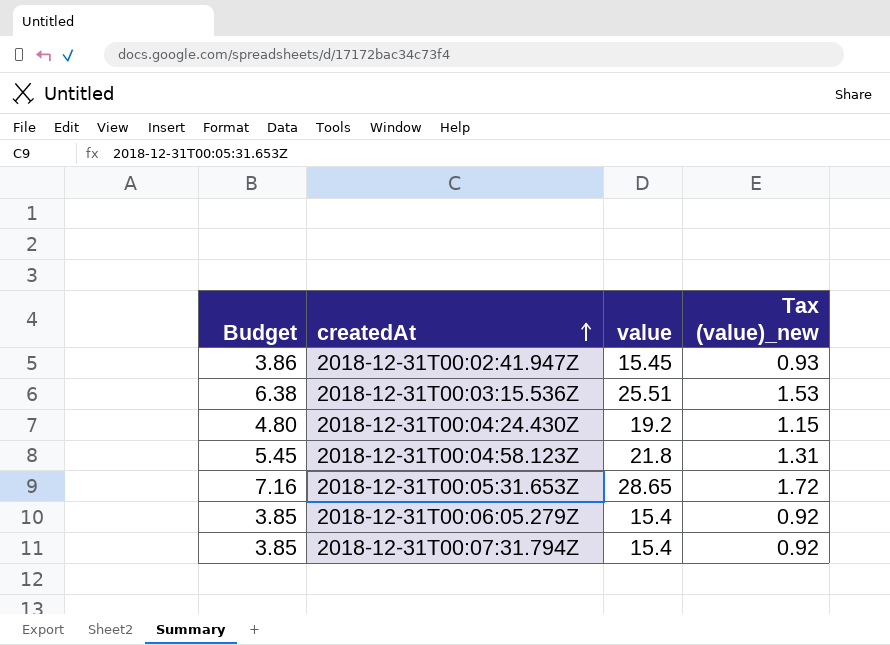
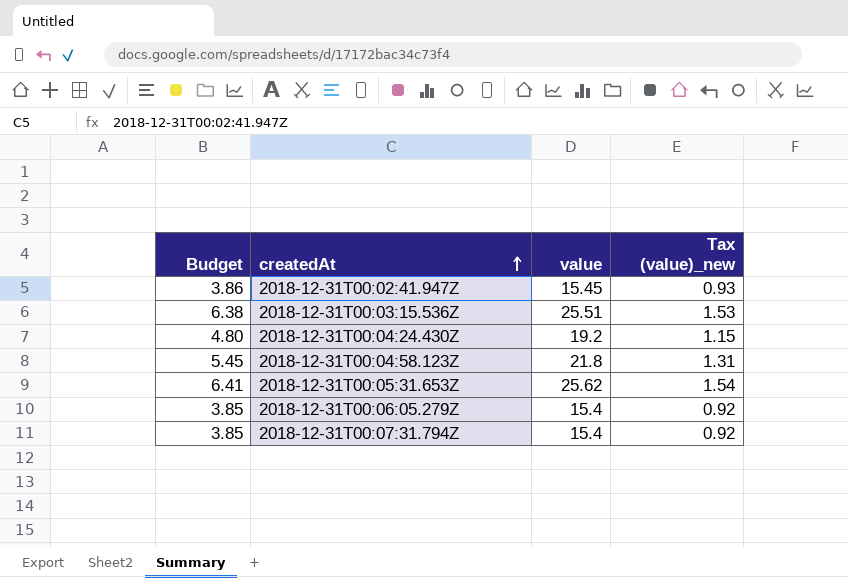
2018-12-31T00:05:31.653Z | Budget: 7.16 -> 6.41
2018-12-31T00:05:31.653Z | value: 28.65 -> 25.62
2018-12-31T00:05:31.653Z | Tax (value)_new: 1.72 -> 1.54

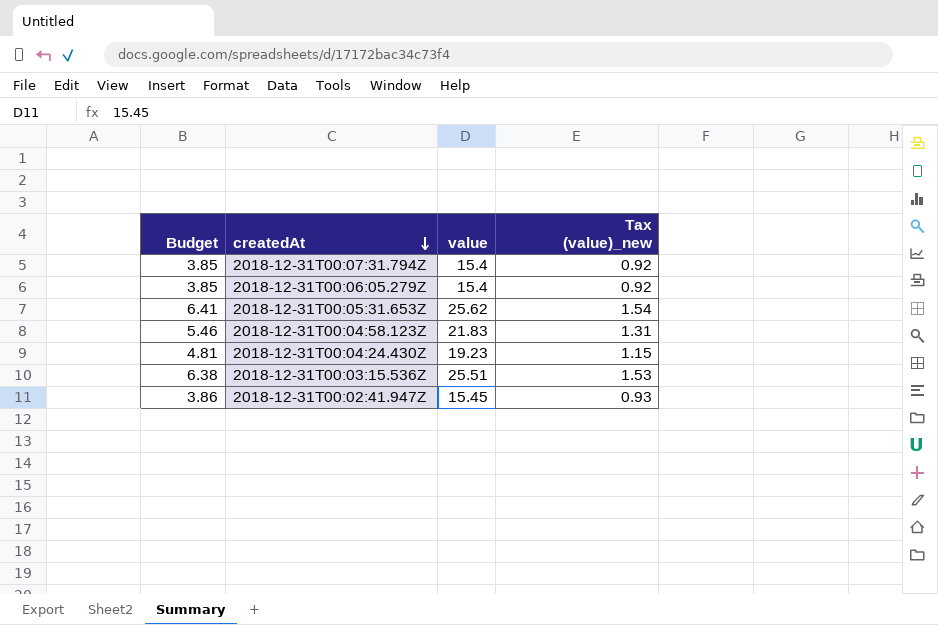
row order: createdAt ascending -> createdAt descending
2018-12-31T00:04:58.123Z | Budget: 5.45 -> 5.46
2018-12-31T00:04:58.123Z | value: 21.8 -> 21.83
2018-12-31T00:04:24.430Z | Budget: 4.80 -> 4.81
2018-12-31T00:04:24.430Z | value: 19.2 -> 19.23

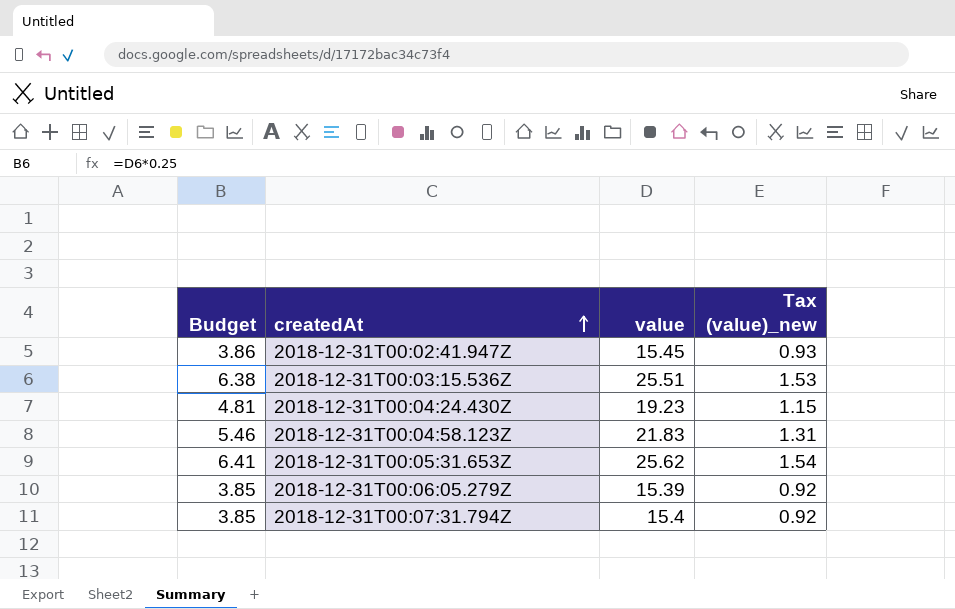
row order: createdAt descending -> createdAt ascending
2018-12-31T00:06:05.279Z | value: 15.4 -> 15.39

